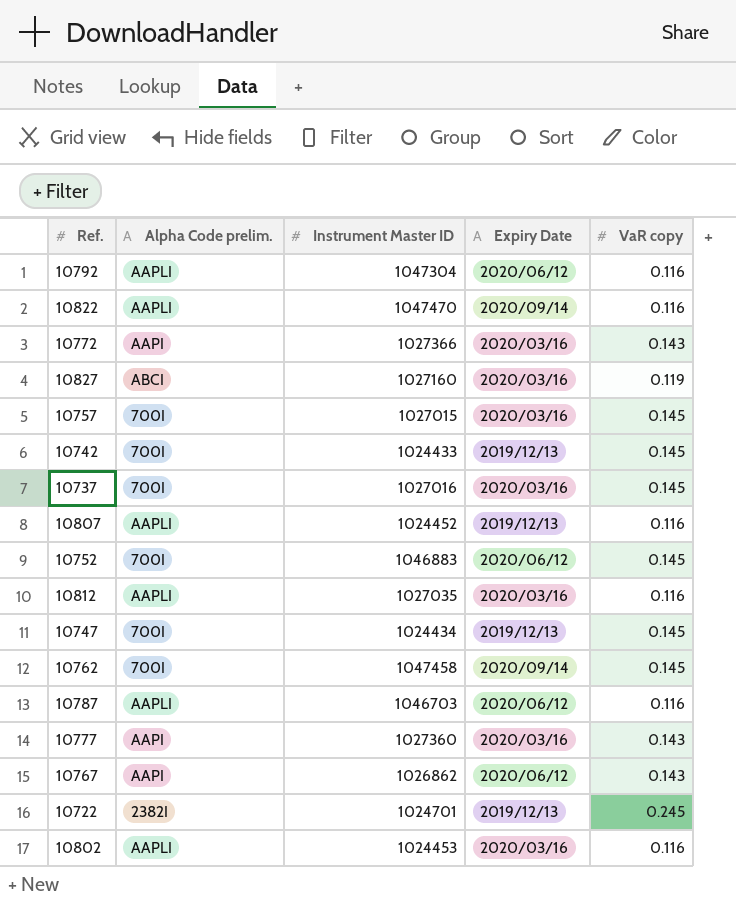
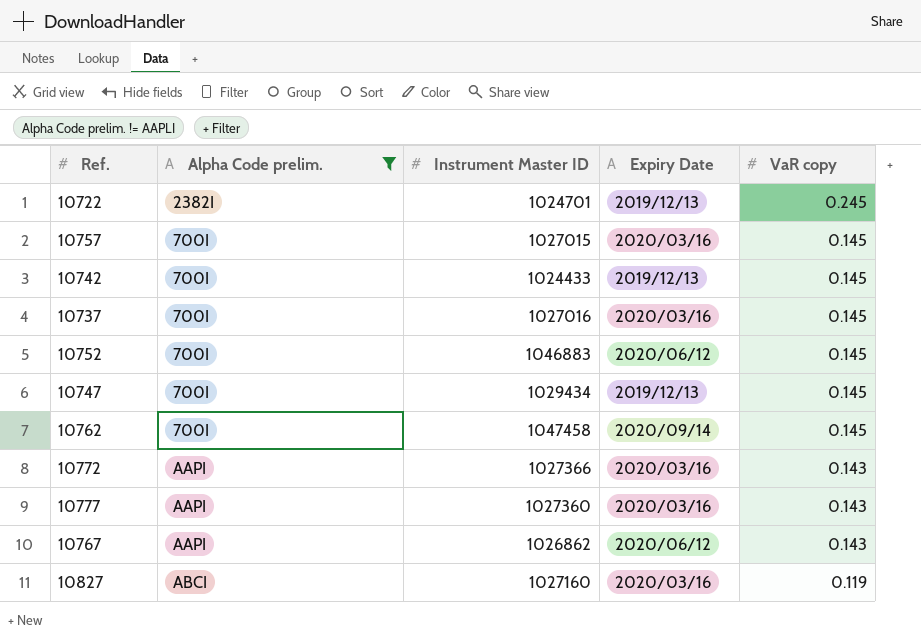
filter: none -> Alpha Code prelim. != AAPLI
row order: none -> VaR copy descending
10747 | Instrument Master ID: 1024434 -> 1029434

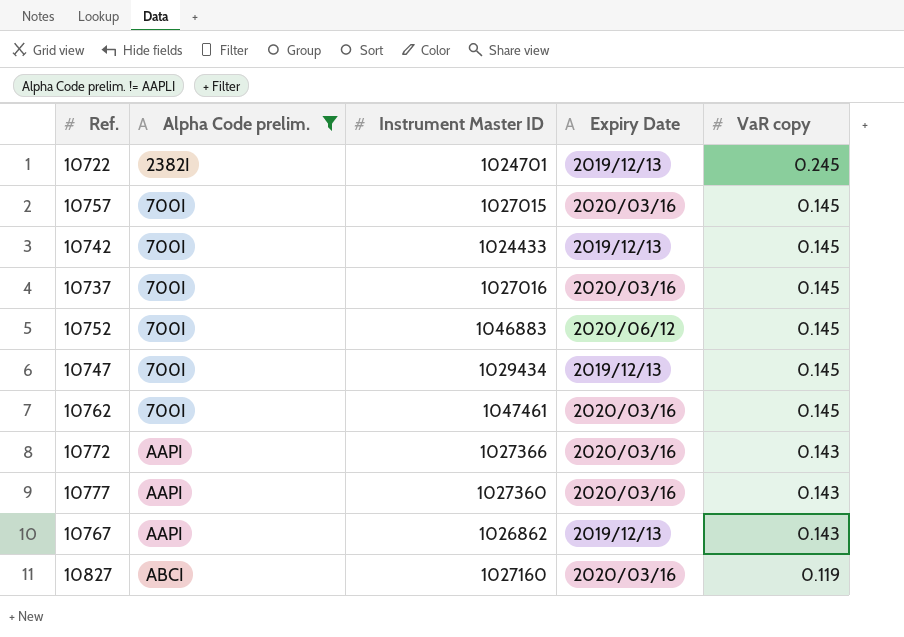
10762 | Instrument Master ID: 1047458 -> 1047461
10762 | Expiry Date: 2020/09/14 -> 2020/03/16
10767 | Expiry Date: 2020/06/12 -> 2019/12/13

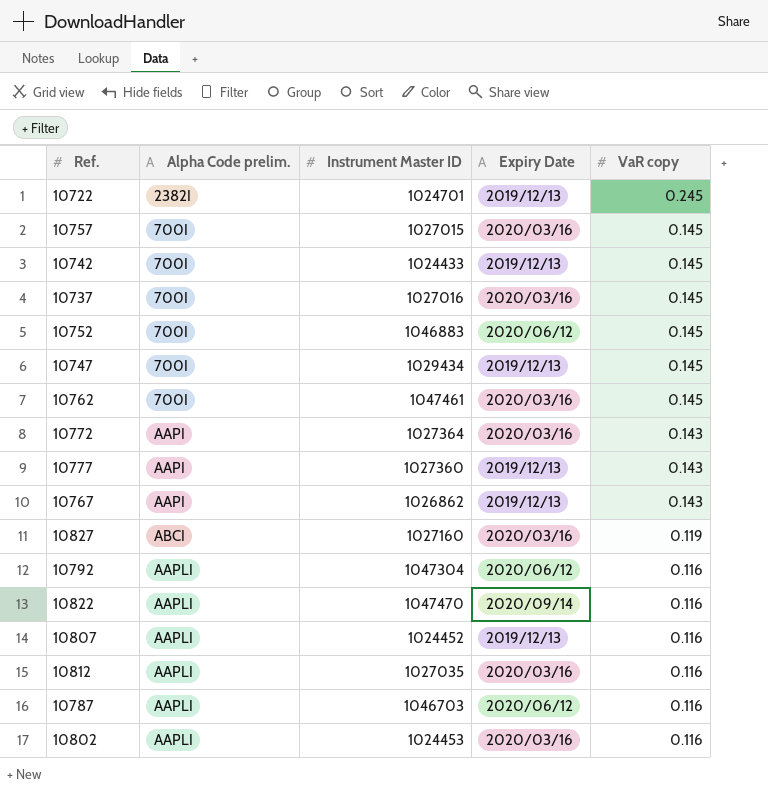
filter: Alpha Code prelim. != AAPLI -> none
10772 | Instrument Master ID: 1027366 -> 1027364
10777 | Expiry Date: 2020/03/16 -> 2019/12/13

